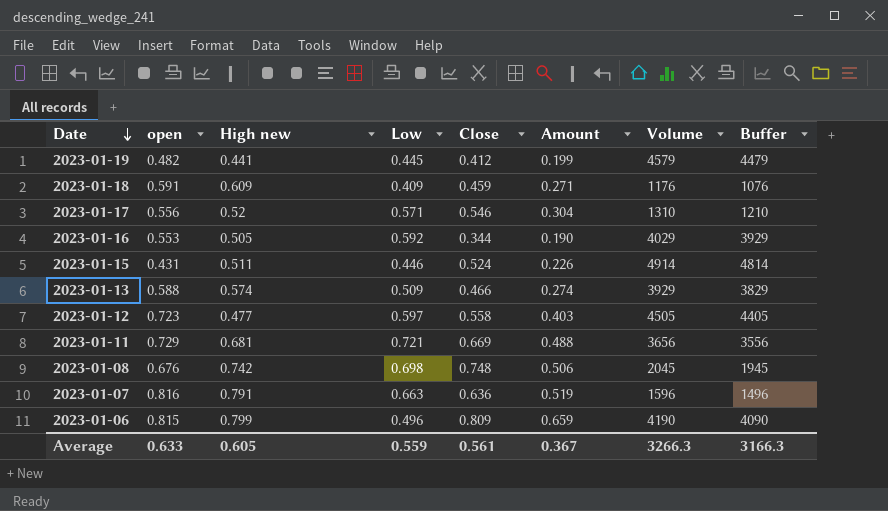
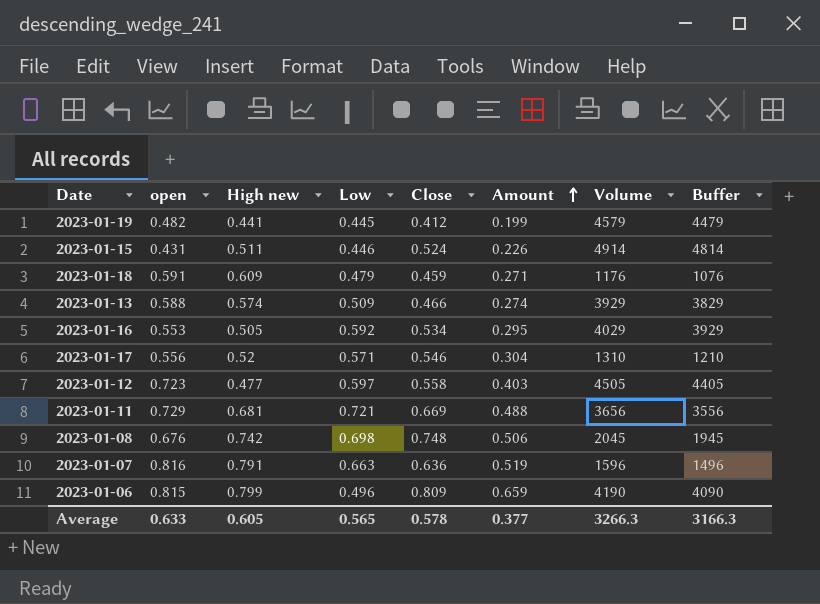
row order: Date descending -> Amount ascending
2023-01-18 | Low: 0.409 -> 0.479
2023-01-16 | Close: 0.344 -> 0.534
2023-01-16 | Amount: 0.190 -> 0.295
Average | Low: 0.559 -> 0.565
Average | Close: 0.561 -> 0.578
Average | Amount: 0.367 -> 0.377

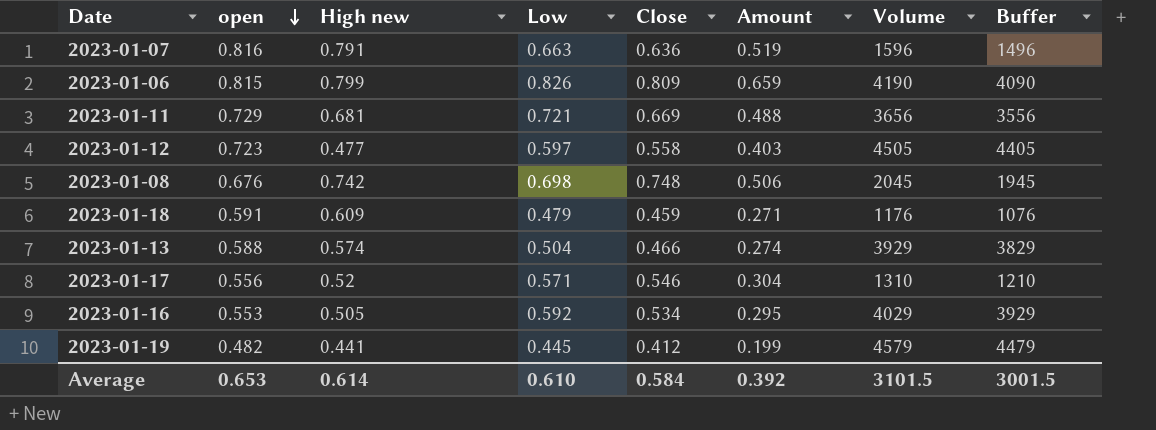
row order: Amount ascending -> open descending
row 2023-01-15: 0.431 | 0.511 | 0.446 | 0.524 | 0.226 | 4914 | 4814 -> none
2023-01-06 | Low: 0.496 -> 0.826
2023-01-13 | Low: 0.509 -> 0.504
Average | open: 0.633 -> 0.653
Average | High new: 0.605 -> 0.614
Average | Low: 0.565 -> 0.610
Average | Close: 0.578 -> 0.584
Average | Amount: 0.377 -> 0.392
Average | Volume: 3266.3 -> 3101.5
Average | Buffer: 3166.3 -> 3001.5

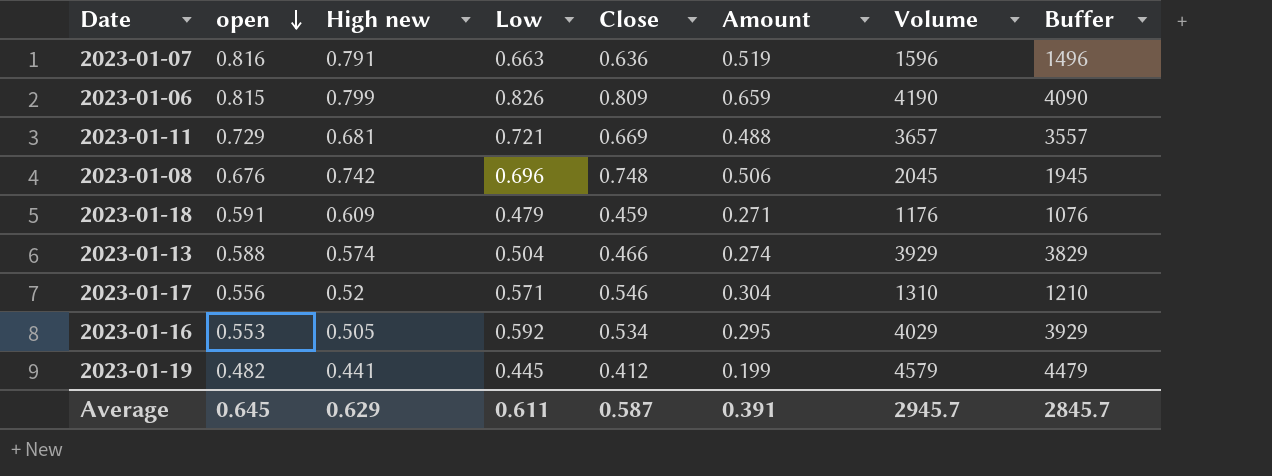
row 2023-01-12: 0.723 | 0.477 | 0.597 | 0.558 | 0.403 | 4505 | 4405 -> none
2023-01-11 | Volume: 3656 -> 3657
2023-01-11 | Buffer: 3556 -> 3557
2023-01-08 | Low: 0.698 -> 0.696
Average | open: 0.653 -> 0.645
Average | High new: 0.614 -> 0.629
Average | Low: 0.610 -> 0.611
Average | Close: 0.584 -> 0.587
Average | Amount: 0.392 -> 0.391
Average | Volume: 3101.5 -> 2945.7
Average | Buffer: 3001.5 -> 2845.7

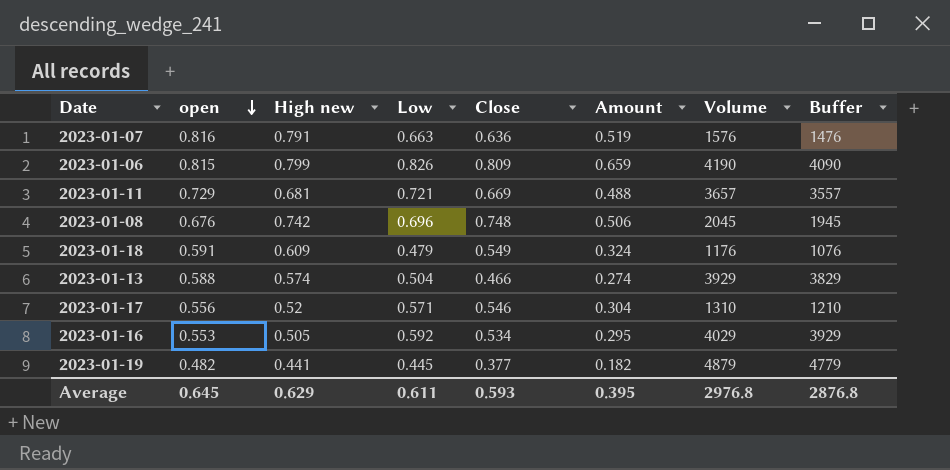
2023-01-07 | Volume: 1596 -> 1576
2023-01-07 | Buffer: 1496 -> 1476
2023-01-18 | Close: 0.459 -> 0.549
2023-01-18 | Amount: 0.271 -> 0.324
2023-01-19 | Close: 0.412 -> 0.377
2023-01-19 | Amount: 0.199 -> 0.182
2023-01-19 | Volume: 4579 -> 4879
2023-01-19 | Buffer: 4479 -> 4779
Average | Close: 0.587 -> 0.593
Average | Amount: 0.391 -> 0.395
Average | Volume: 2945.7 -> 2976.8
Average | Buffer: 2845.7 -> 2876.8

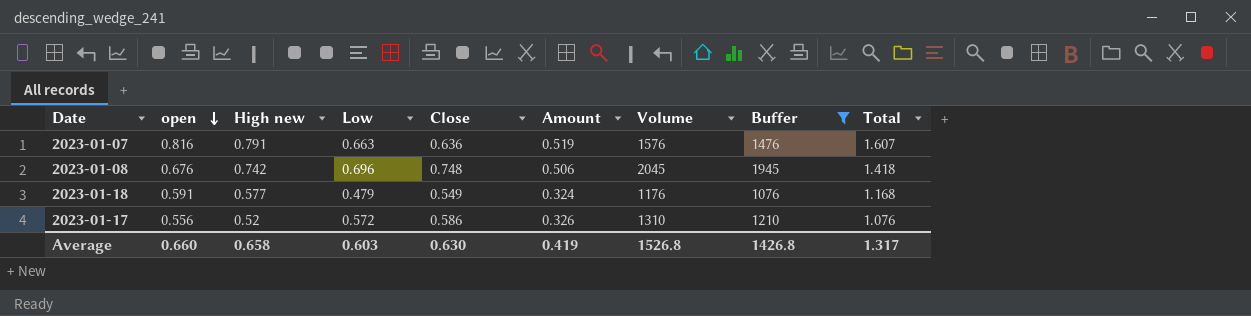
filter: none -> Buffer <= 1945
column Total | formula: none -> [open] + [High new]
2023-01-18 | High new: 0.609 -> 0.577
2023-01-17 | Low: 0.571 -> 0.572
2023-01-17 | Close: 0.546 -> 0.586
2023-01-17 | Amount: 0.304 -> 0.326
Average | open: 0.645 -> 0.660
Average | High new: 0.629 -> 0.658
Average | Low: 0.611 -> 0.603
Average | Close: 0.593 -> 0.630
Average | Amount: 0.395 -> 0.419
Average | Volume: 2976.8 -> 1526.8
Average | Buffer: 2876.8 -> 1426.8

